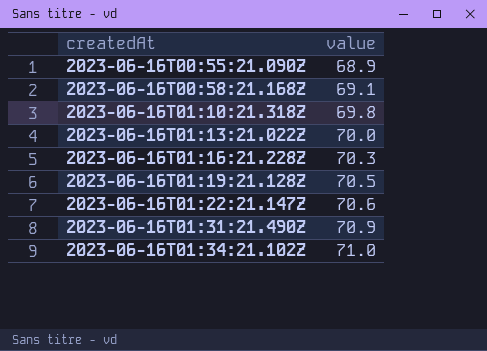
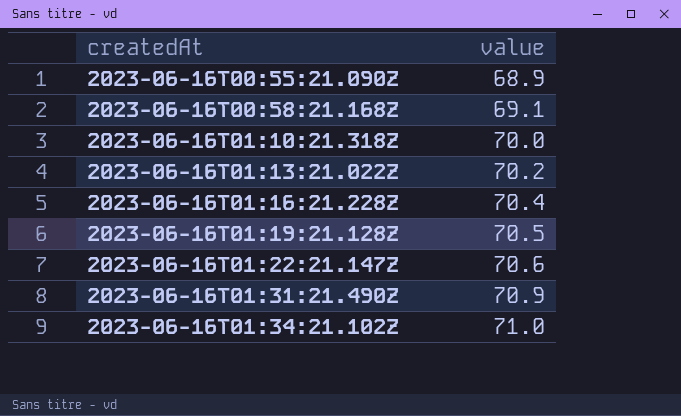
2023-06-16T01:10:21.318Z | value: 69.8 -> 70.0
2023-06-16T01:13:21.022Z | value: 70.0 -> 70.2
2023-06-16T01:16:21.228Z | value: 70.3 -> 70.4

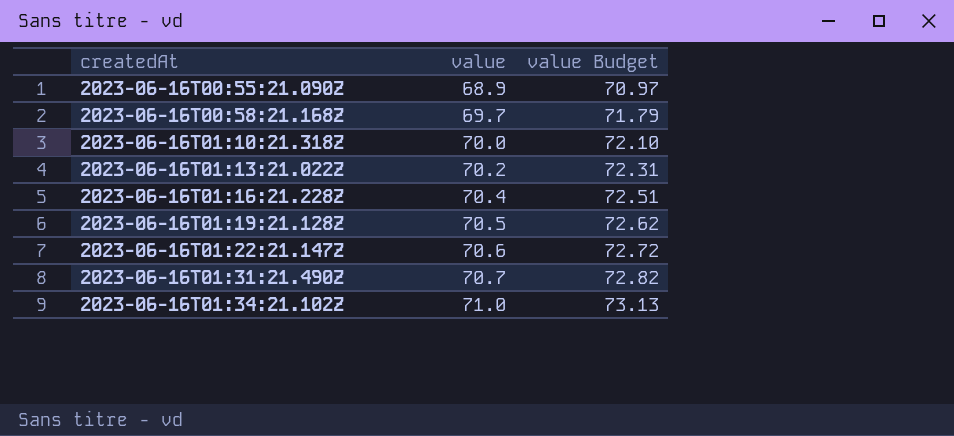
column value Budget | formula: none -> [value] * 1.03
2023-06-16T00:58:21.168Z | value: 69.1 -> 69.7
2023-06-16T01:31:21.490Z | value: 70.9 -> 70.7

